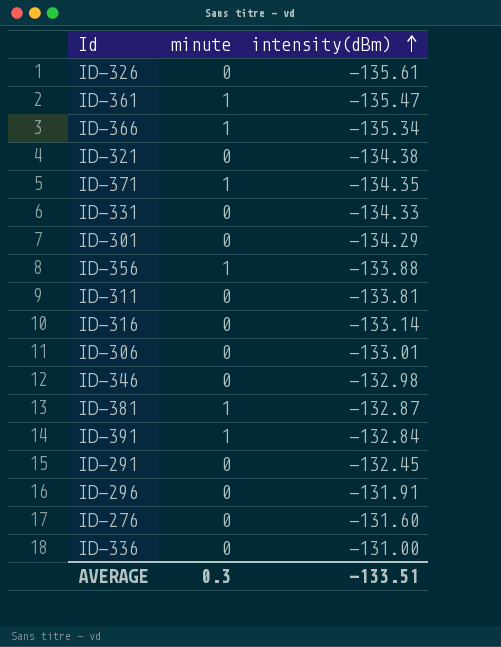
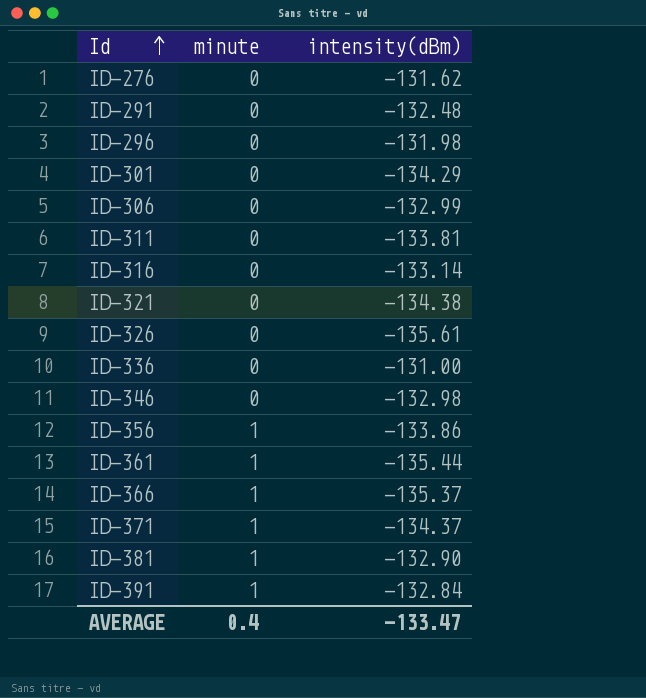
row order: intensity(dBm) ascending -> Id ascending
row ID-331: 0 | -134.33 -> none
ID-276 | intensity(dBm): -131.60 -> -131.62
ID-291 | intensity(dBm): -132.45 -> -132.48
ID-296 | intensity(dBm): -131.91 -> -131.98
ID-306 | intensity(dBm): -133.01 -> -132.99
ID-356 | intensity(dBm): -133.88 -> -133.86
ID-361 | intensity(dBm): -135.47 -> -135.44
ID-366 | intensity(dBm): -135.34 -> -135.37
ID-371 | intensity(dBm): -134.35 -> -134.37
ID-381 | intensity(dBm): -132.87 -> -132.90
AVERAGE | minute: 0.3 -> 0.4
AVERAGE | intensity(dBm): -133.51 -> -133.47

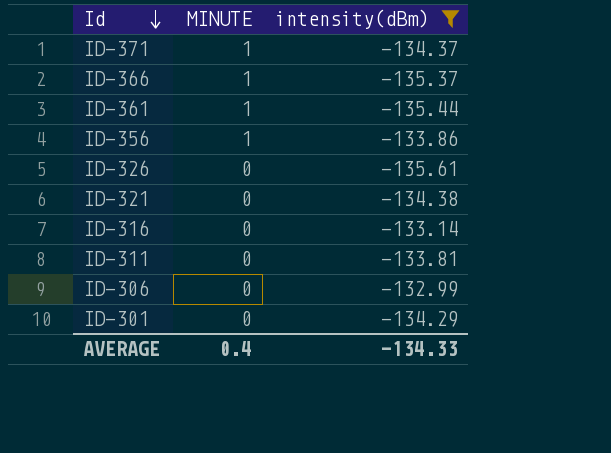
filter: none -> intensity(dBm) <= -132.99
row order: Id ascending -> Id descending
column name: minute -> MINUTE
AVERAGE | intensity(dBm): -133.47 -> -134.33

